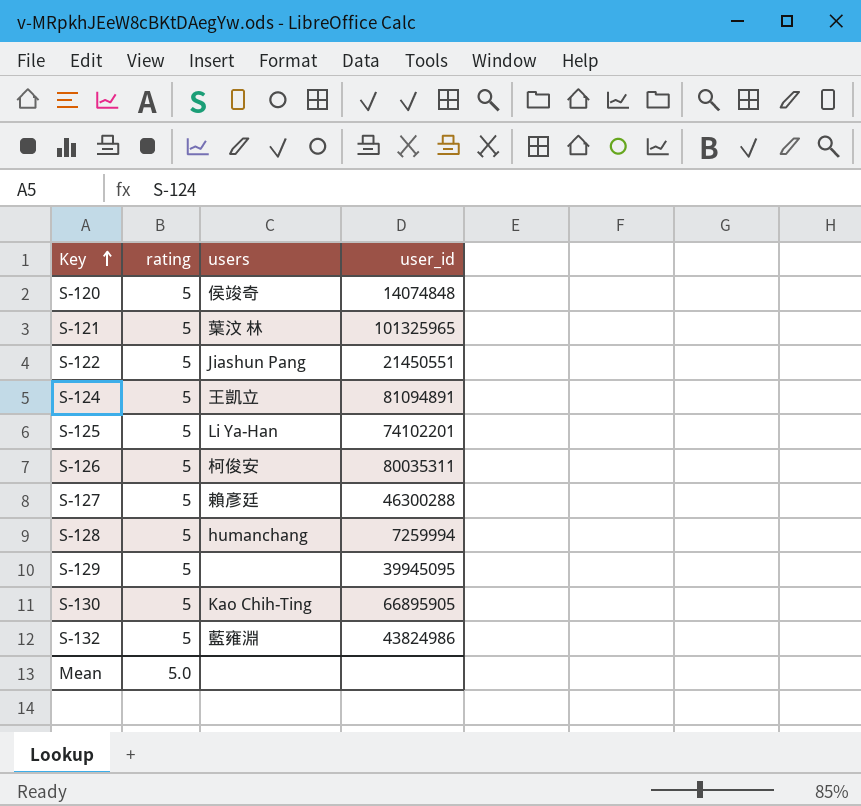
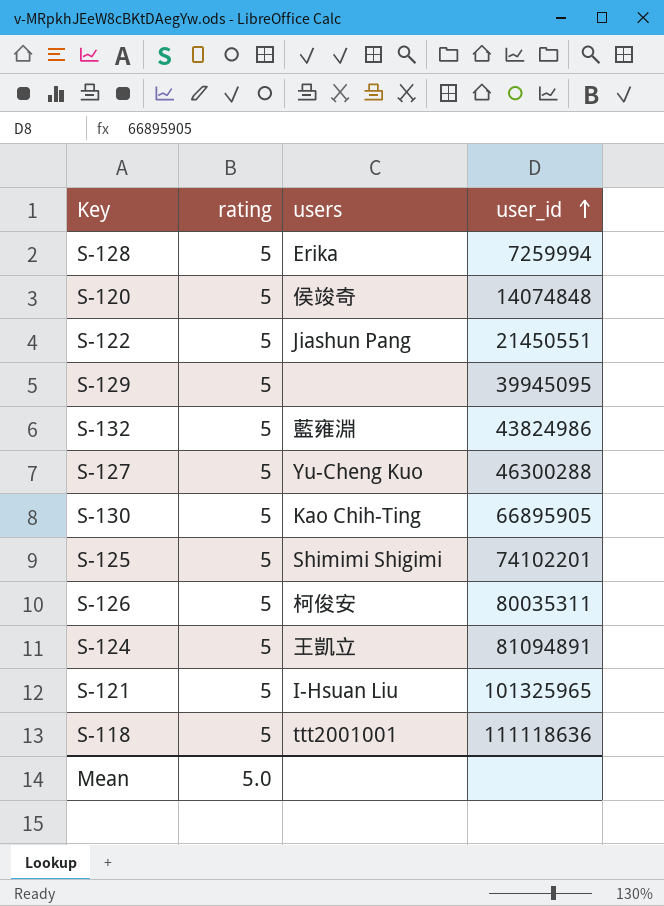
row order: Key ascending -> user_id ascending
S-128 | users: humanchang -> Erika
S-127 | users: 賴彥廷 -> Yu-Cheng Kuo
S-125 | users: Li Ya-Han -> Shimimi Shigimi
S-121 | users: 葉汶 林 -> I-Hsuan Liu
row S-118: none -> 5 | ttt2001001 | 111118636

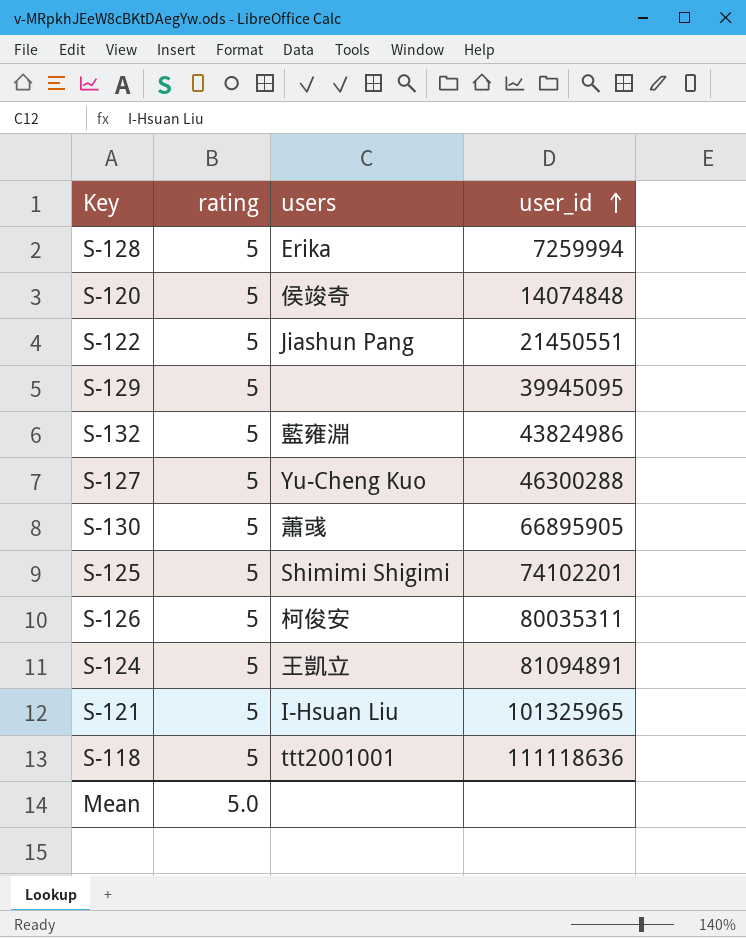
S-130 | users: Kao Chih-Ting -> 蕭彧

